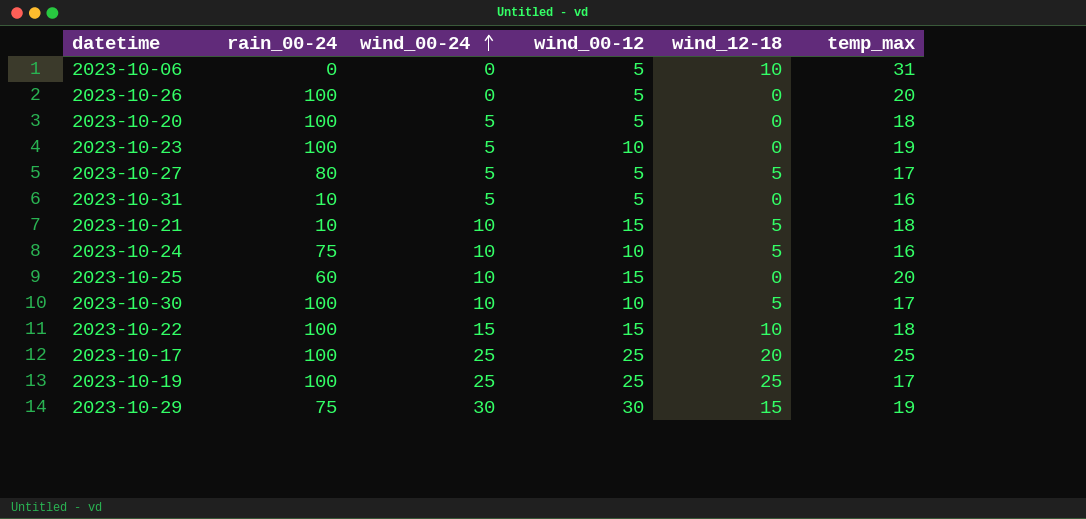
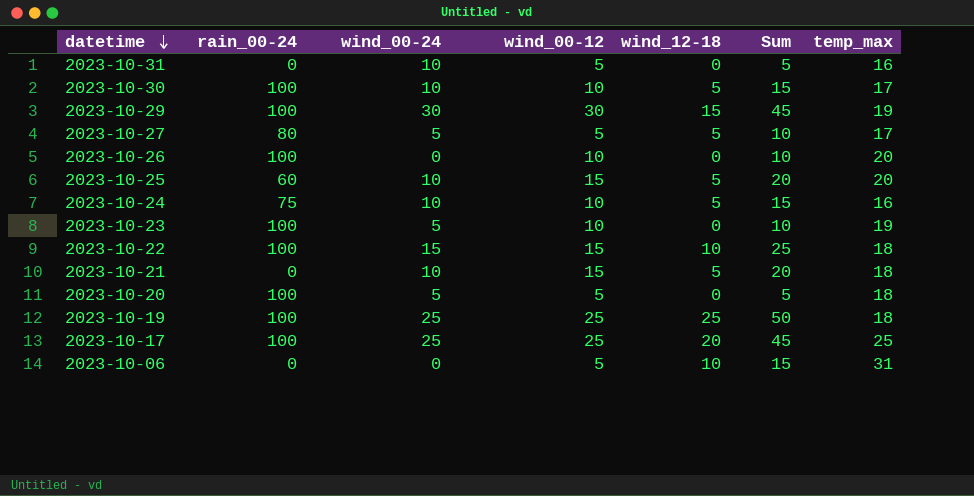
row order: wind_00-24 ascending -> datetime descending
column Sum | formula: none -> [wind_00-12] + [wind_12-18]
2023-10-31 | rain_00-24: 10 -> 0
2023-10-31 | wind_00-24: 5 -> 10
2023-10-29 | rain_00-24: 75 -> 100
2023-10-26 | wind_00-12: 5 -> 10
2023-10-25 | wind_12-18: 0 -> 5
2023-10-21 | rain_00-24: 10 -> 0
2023-10-19 | temp_max: 17 -> 18

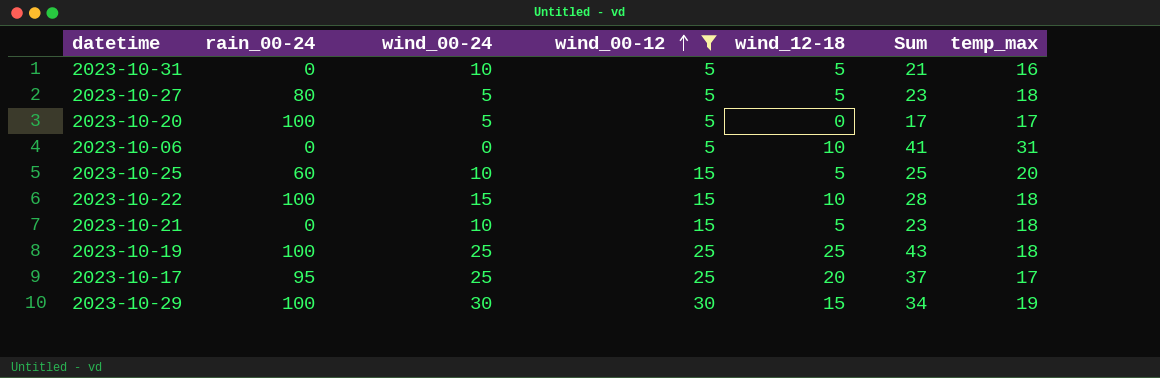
filter: none -> wind_00-12 != 10
row order: datetime descending -> wind_00-12 ascending
column Sum | formula: [wind_00-12] + [wind_12-18] -> [wind_12-18] + [temp_max]
2023-10-31 | wind_12-18: 0 -> 5
2023-10-27 | temp_max: 17 -> 18
2023-10-20 | temp_max: 18 -> 17
2023-10-17 | rain_00-24: 100 -> 95
2023-10-17 | temp_max: 25 -> 17

